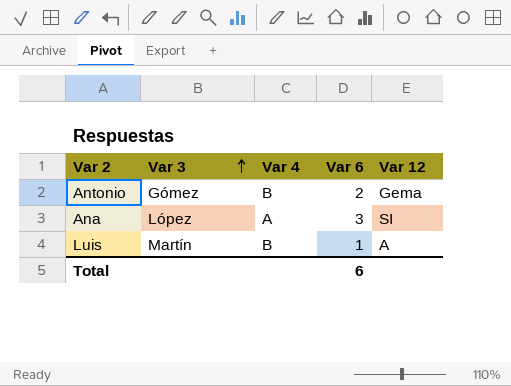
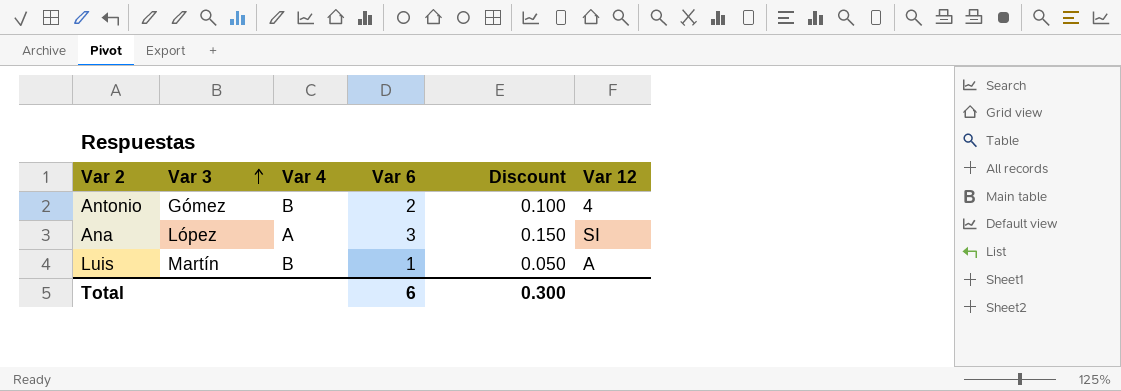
column Discount | formula: none -> [Var 6] * 0.05
Antonio | Var 12: Gema -> 4

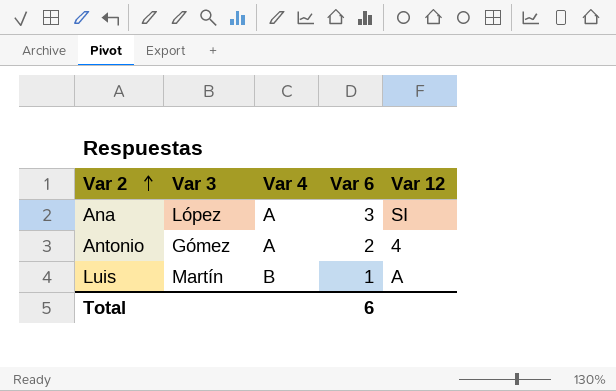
row order: Var 3 ascending -> Var 2 ascending
column Discount | formula: [Var 6] * 0.05 -> none
Antonio | Var 4: B -> A

